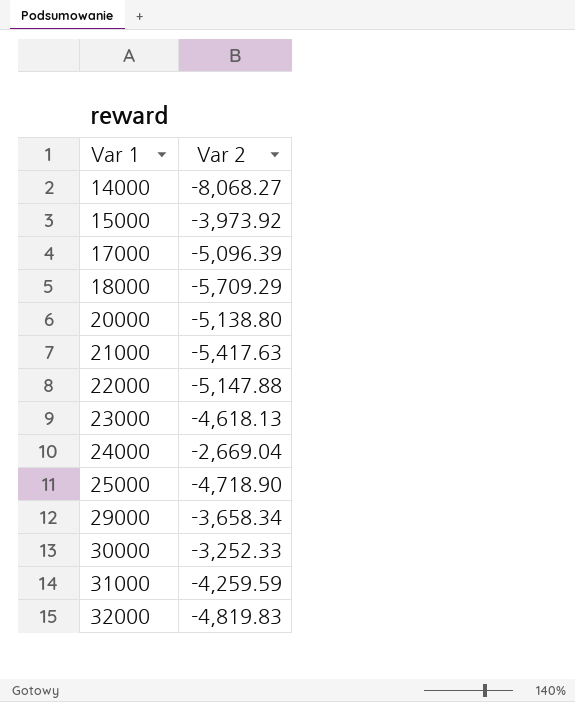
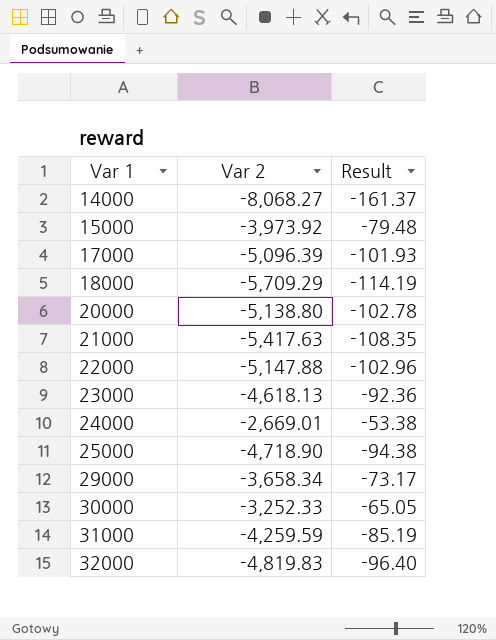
column Result | formula: none -> [Var 2] * 0.02
24000 | Var 2: -2,669.04 -> -2,669.01

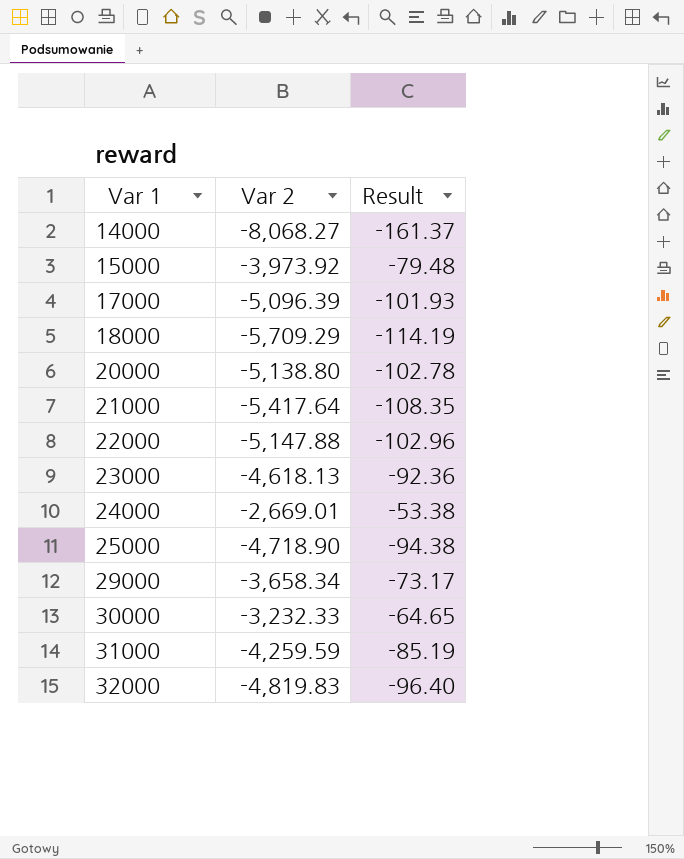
21000 | Var 2: -5,417.63 -> -5,417.64
30000 | Var 2: -3,252.33 -> -3,232.33
30000 | Result: -65.05 -> -64.65

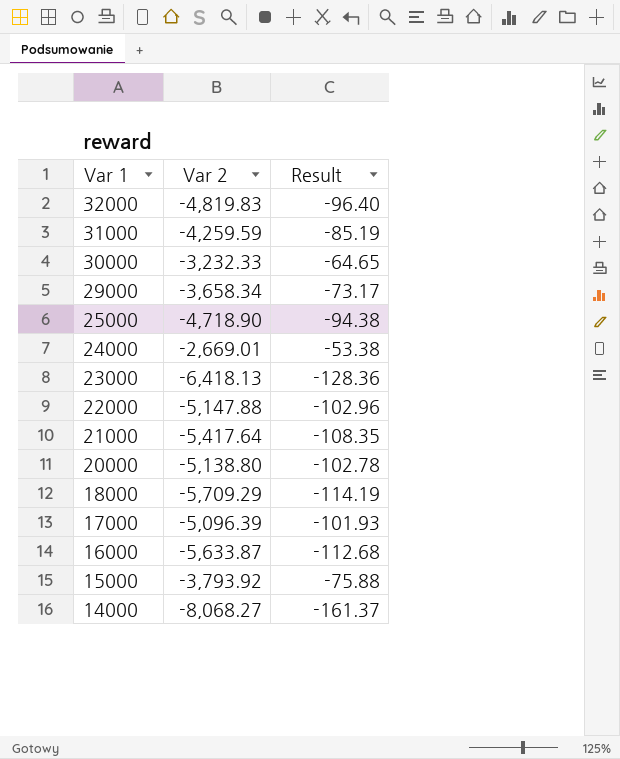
row order: Var 1 ascending -> Var 1 descending
23000 | Var 2: -4,618.13 -> -6,418.13
23000 | Result: -92.36 -> -128.36
row 16000: none -> -5,633.87 | -112.68
15000 | Var 2: -3,973.92 -> -3,793.92
15000 | Result: -79.48 -> -75.88

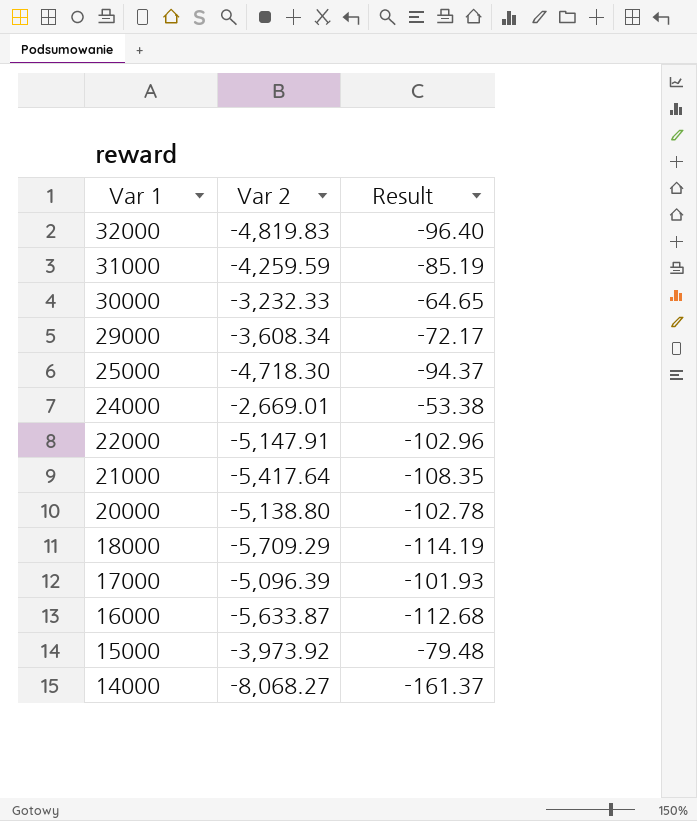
row 23000: -6,418.13 | -128.36 -> none
29000 | Var 2: -3,658.34 -> -3,608.34
29000 | Result: -73.17 -> -72.17
25000 | Var 2: -4,718.90 -> -4,718.30
25000 | Result: -94.38 -> -94.37
22000 | Var 2: -5,147.88 -> -5,147.91
15000 | Var 2: -3,793.92 -> -3,973.92
15000 | Result: -75.88 -> -79.48

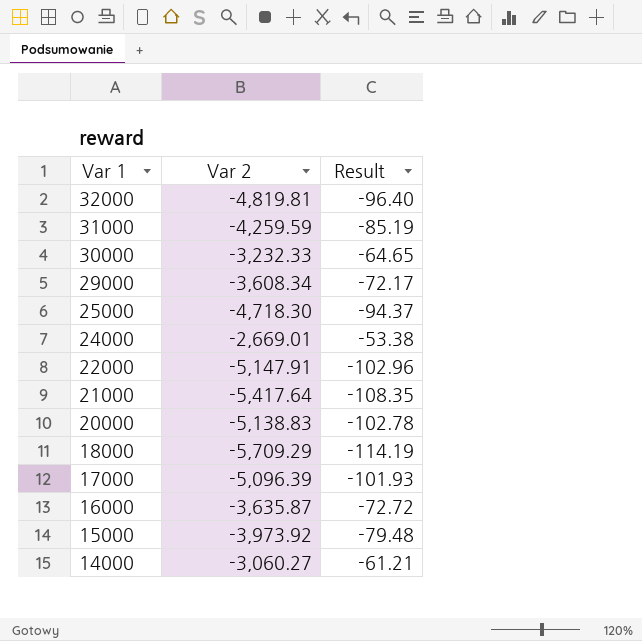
32000 | Var 2: -4,819.83 -> -4,819.81
20000 | Var 2: -5,138.80 -> -5,138.83
16000 | Var 2: -5,633.87 -> -3,635.87
16000 | Result: -112.68 -> -72.72
14000 | Var 2: -8,068.27 -> -3,060.27
14000 | Result: -161.37 -> -61.21

